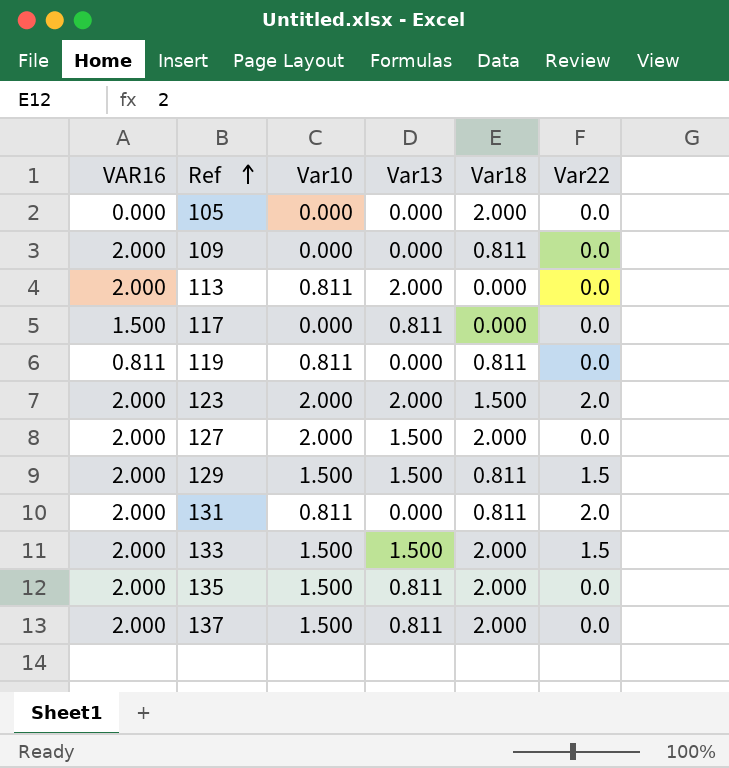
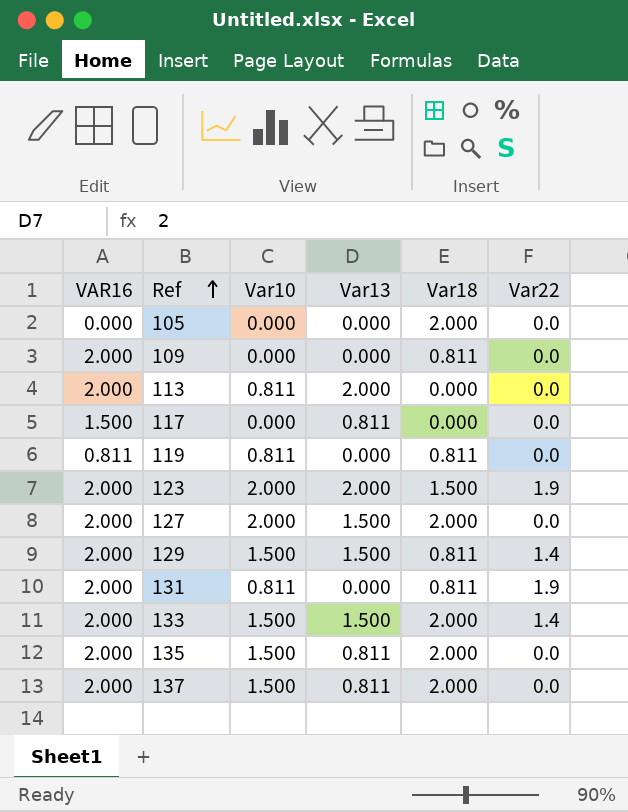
123 | Var22: 2.0 -> 1.9
129 | Var22: 1.5 -> 1.4
131 | Var22: 2.0 -> 1.9
133 | Var22: 1.5 -> 1.4

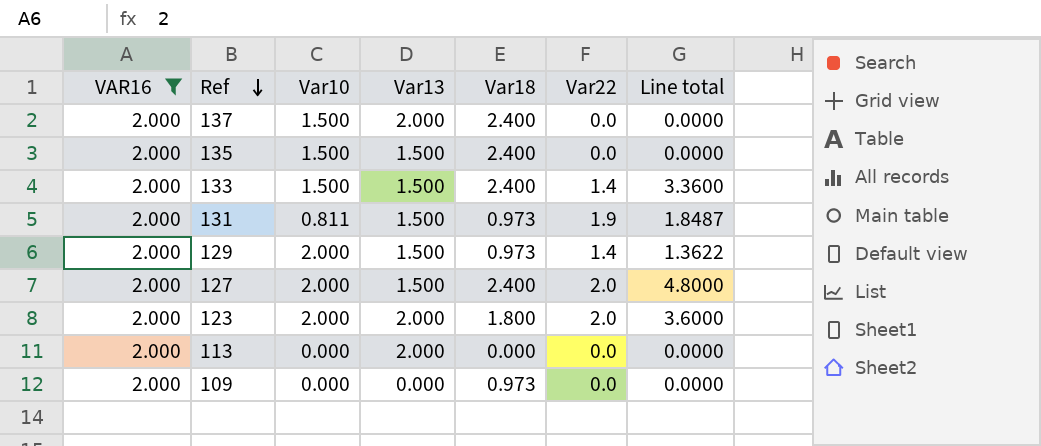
filter: none -> VAR16 = 2.000
row order: Ref ascending -> Ref descending
column Line total | formula: none -> [Var18] * [Var22]
137 | Var13: 0.811 -> 2.000
137 | Var18: 2.000 -> 2.400
135 | Var13: 0.811 -> 1.500
135 | Var18: 2.000 -> 2.400
133 | Var18: 2.000 -> 2.400
131 | Var13: 0.000 -> 1.500
131 | Var18: 0.811 -> 0.973
129 | Var10: 1.500 -> 2.000
129 | Var18: 0.811 -> 0.973
127 | Var18: 2.000 -> 2.400
127 | Var22: 0.0 -> 2.0
123 | Var18: 1.500 -> 1.800
123 | Var22: 1.9 -> 2.0
113 | Var10: 0.811 -> 0.000
109 | Var18: 0.811 -> 0.973

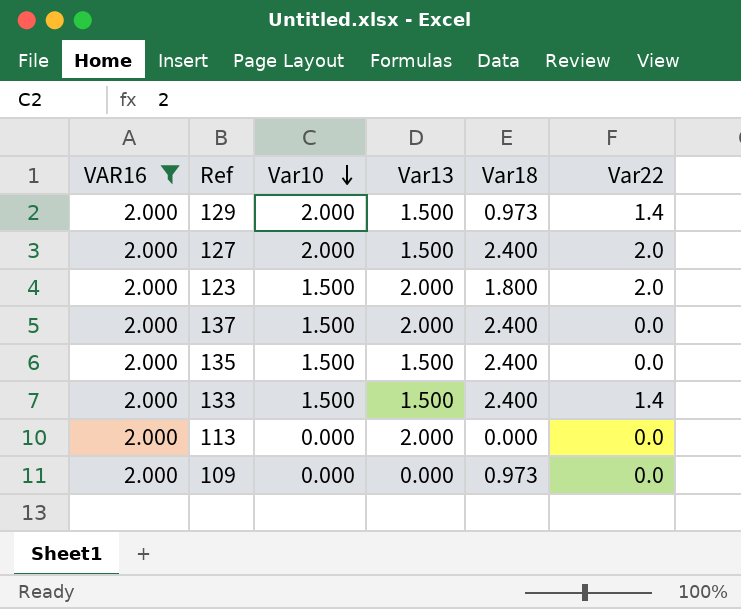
row order: Ref descending -> Var10 descending
column Line total | formula: [Var18] * [Var22] -> none
row 131: 2.000 | 0.811 | 1.500 | 0.973 | 1.9 | 1.8487 -> none
123 | Var10: 2.000 -> 1.500

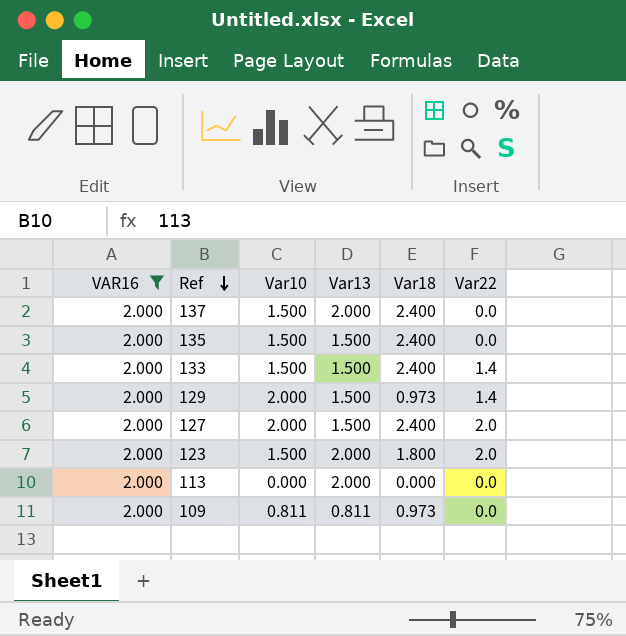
row order: Var10 descending -> Ref descending
109 | Var10: 0.000 -> 0.811
109 | Var13: 0.000 -> 0.811

